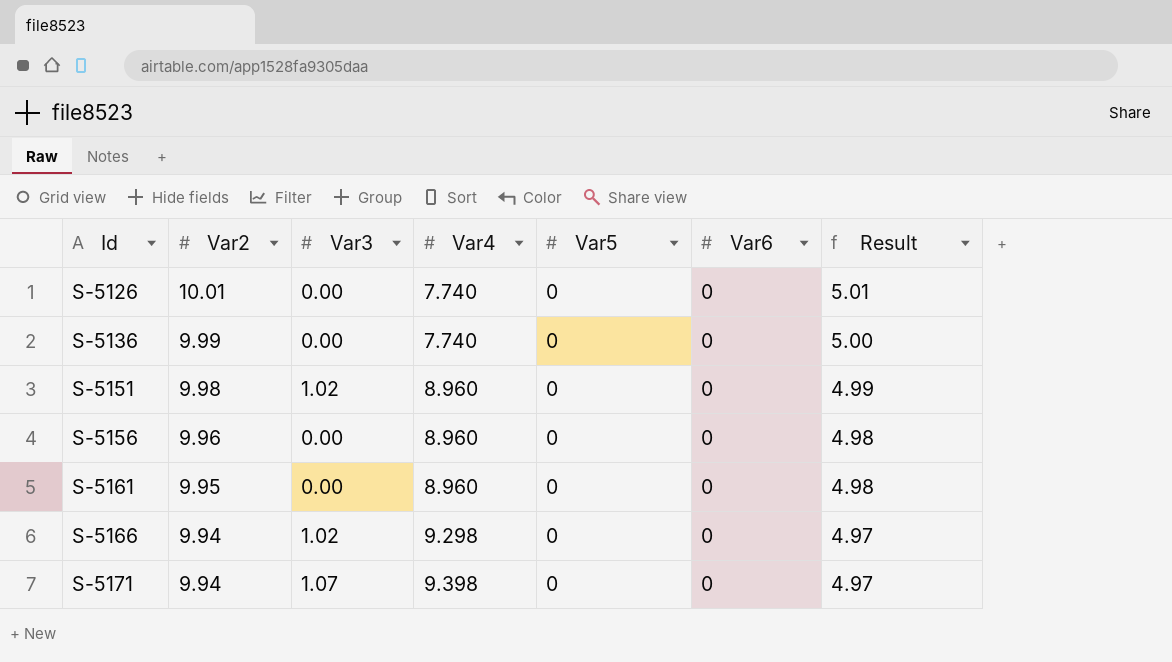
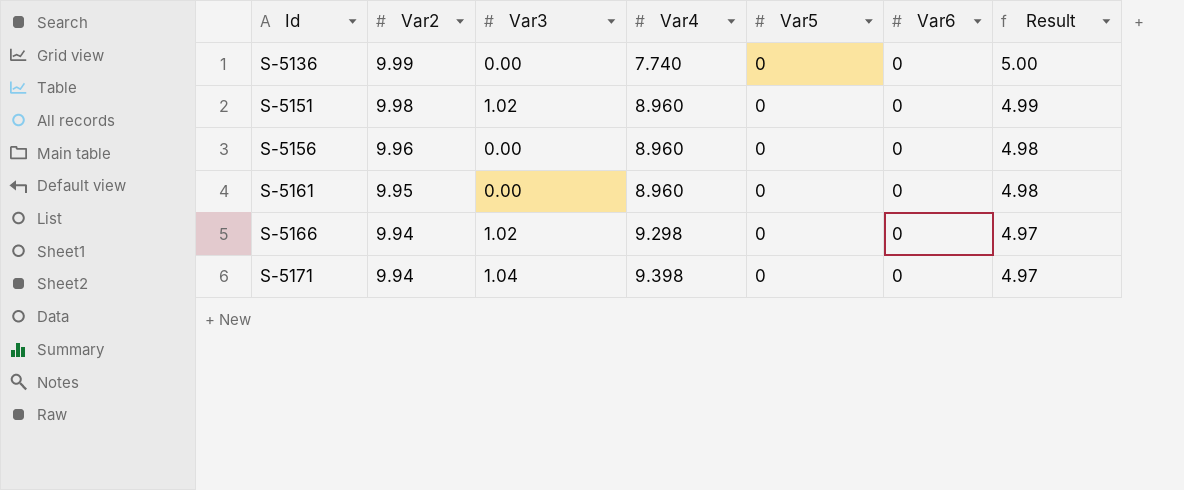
row S-5126: 10.01 | 0.00 | 7.740 | 0 | 0 | 5.01 -> none
S-5171 | Var3: 1.07 -> 1.04

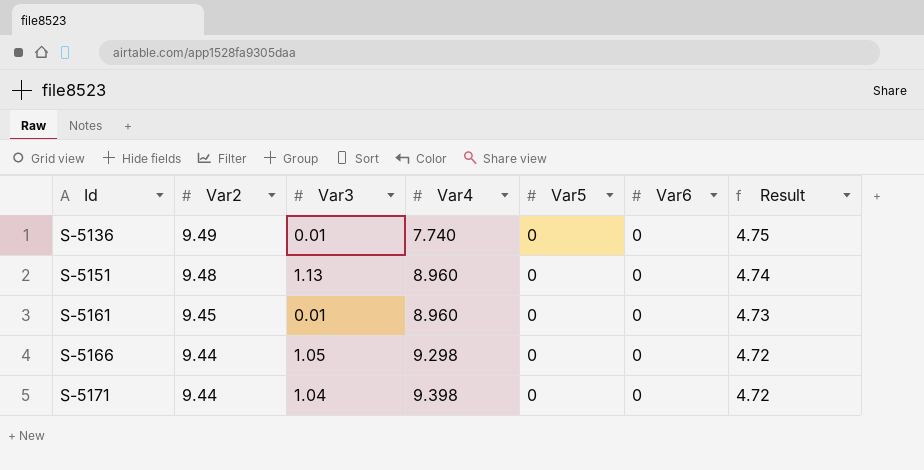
row S-5156: 9.96 | 0.00 | 8.960 | 0 | 0 | 4.98 -> none
S-5136 | Var2: 9.99 -> 9.49
S-5136 | Var3: 0.00 -> 0.01
S-5136 | Result: 5.00 -> 4.75
S-5151 | Var2: 9.98 -> 9.48
S-5151 | Var3: 1.02 -> 1.13
S-5151 | Result: 4.99 -> 4.74
S-5161 | Var2: 9.95 -> 9.45
S-5161 | Var3: 0.00 -> 0.01
S-5161 | Result: 4.98 -> 4.73
S-5166 | Var2: 9.94 -> 9.44
S-5166 | Var3: 1.02 -> 1.05
S-5166 | Result: 4.97 -> 4.72
S-5171 | Var2: 9.94 -> 9.44
S-5171 | Result: 4.97 -> 4.72

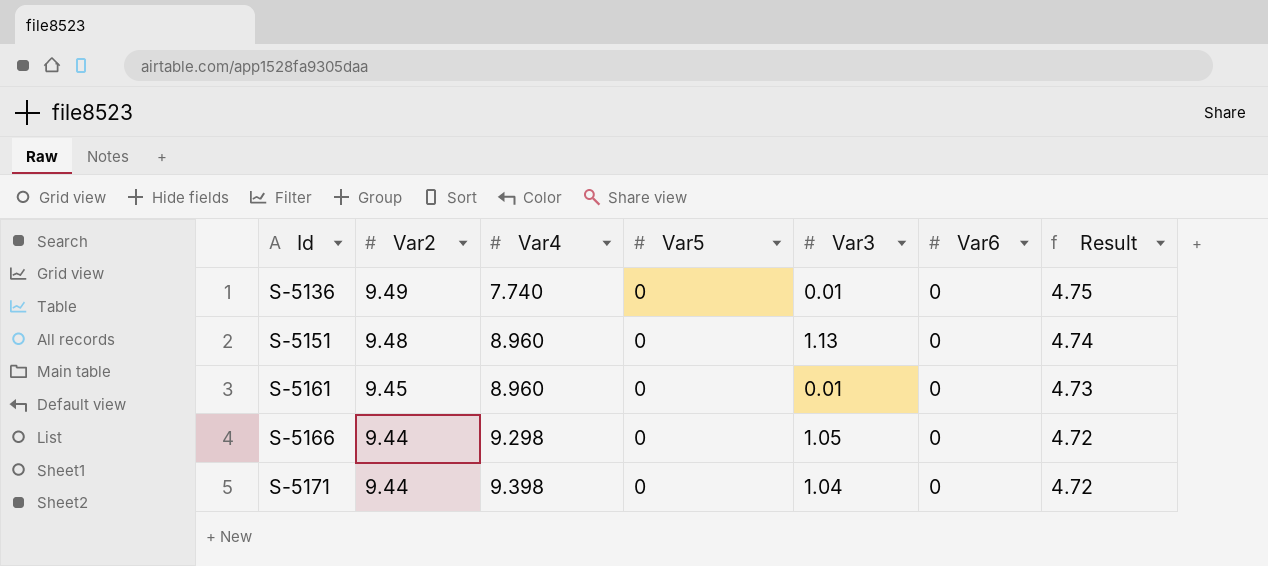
column Var3 | position: 3 -> 5

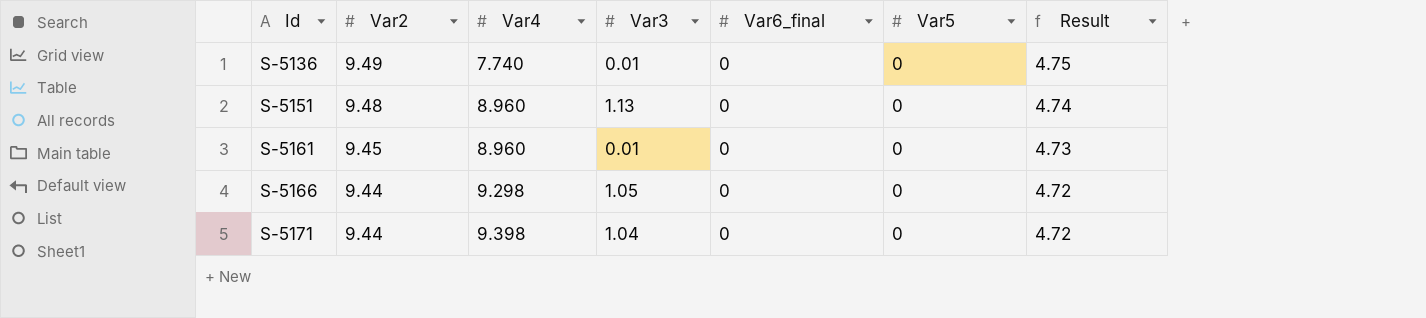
column name: Var6 -> Var6_final
column Var5 | position: 4 -> 6

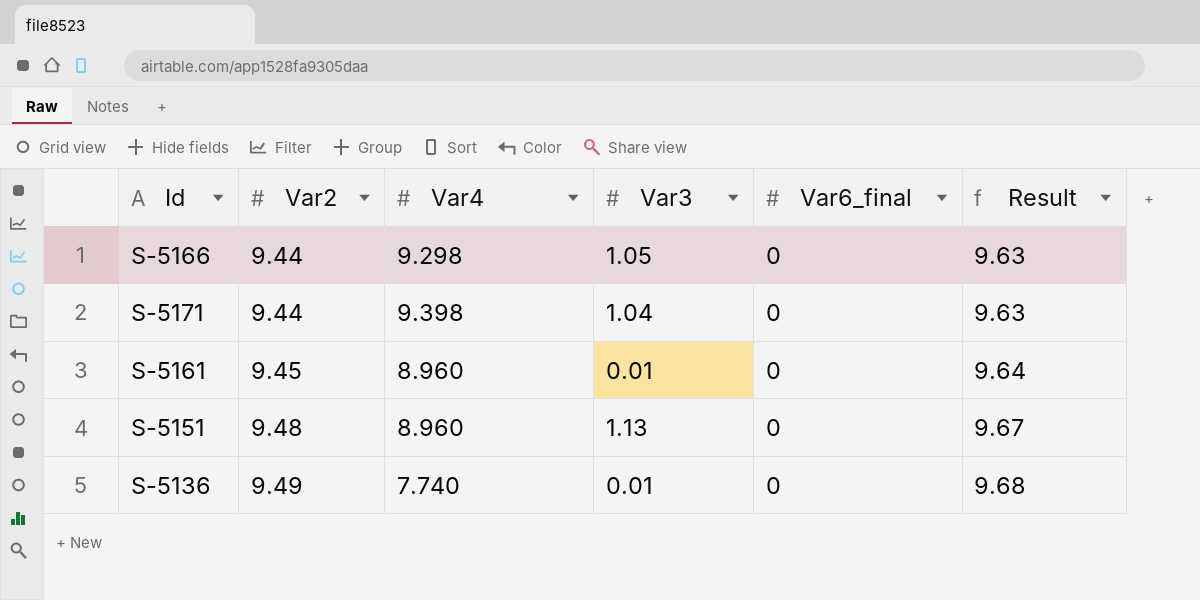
row order: Id ascending -> Var2 ascending
column Var5 | position: 6 -> none
column Result | formula: [Var2] * 0.5 -> [Var2] * 1.02

